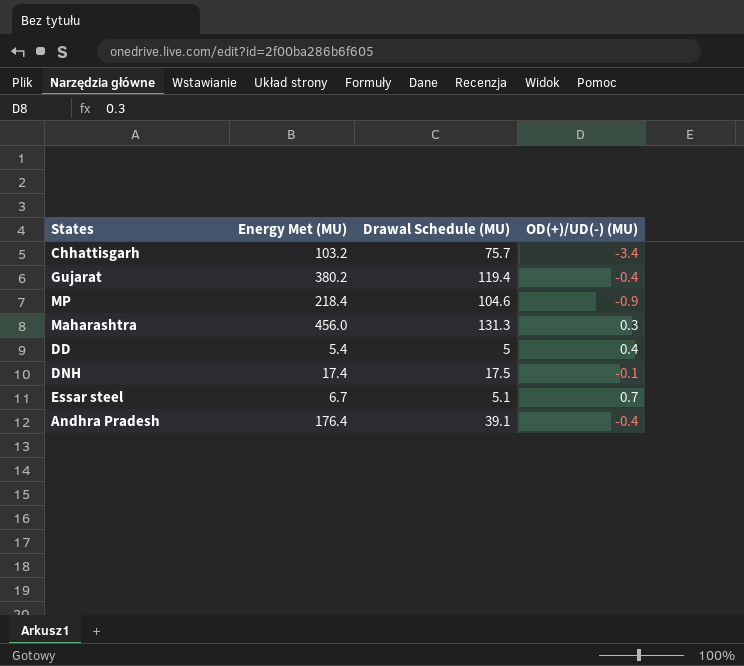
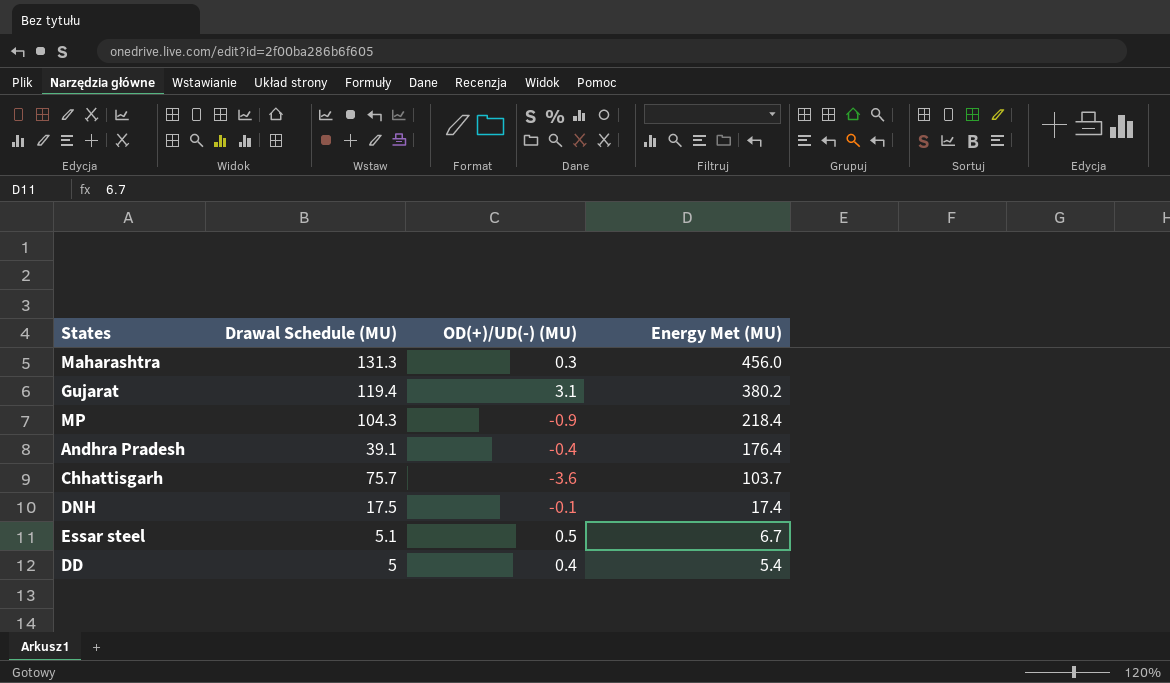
row order: none -> Energy Met (MU) descending
column Energy Met (MU) | position: 2 -> 4
Gujarat | OD(+)/UD(-) (MU): -0.4 -> 3.1
MP | Drawal Schedule (MU): 104.6 -> 104.3
Chhattisgarh | OD(+)/UD(-) (MU): -3.4 -> -3.6
Chhattisgarh | Energy Met (MU): 103.2 -> 103.7
Essar steel | OD(+)/UD(-) (MU): 0.7 -> 0.5

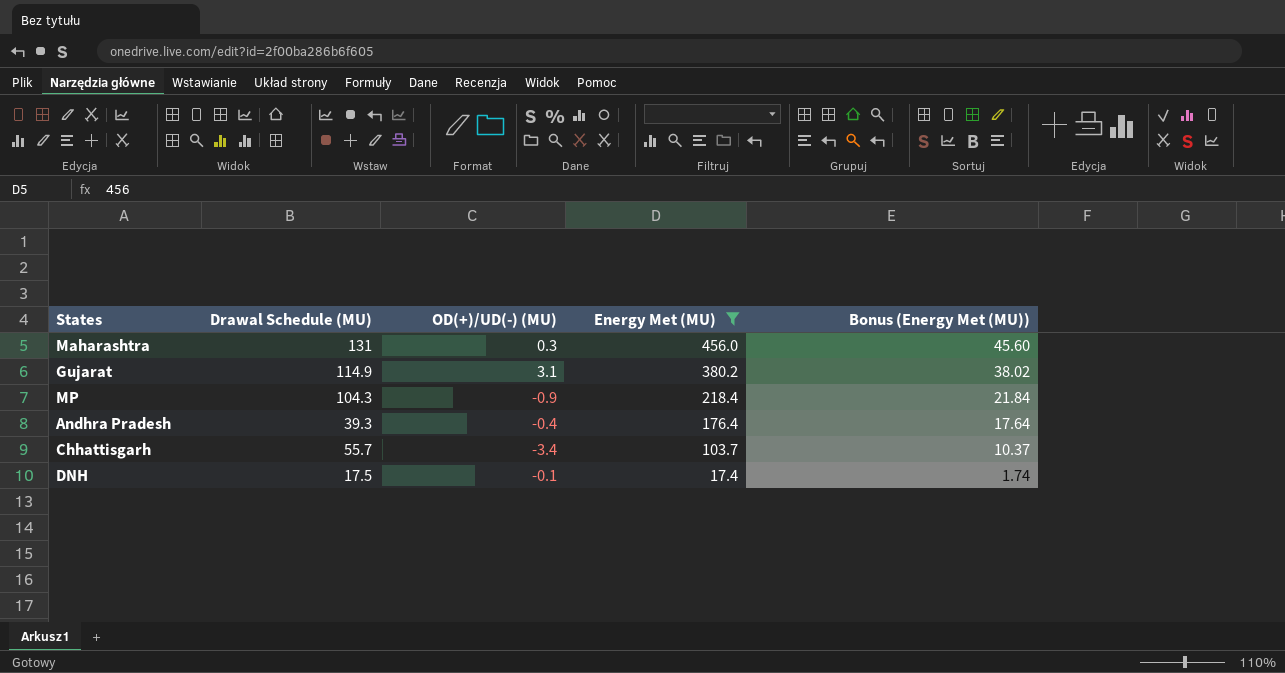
filter: none -> Energy Met (MU) >= 17.4
column Bonus (Energy Met (MU)) | formula: none -> [Energy Met (MU)] * 0.1
Maharashtra | Drawal Schedule (MU): 131.3 -> 131
Gujarat | Drawal Schedule (MU): 119.4 -> 114.9
Andhra Pradesh | Drawal Schedule (MU): 39.1 -> 39.3
Chhattisgarh | Drawal Schedule (MU): 75.7 -> 55.7
Chhattisgarh | OD(+)/UD(-) (MU): -3.6 -> -3.4

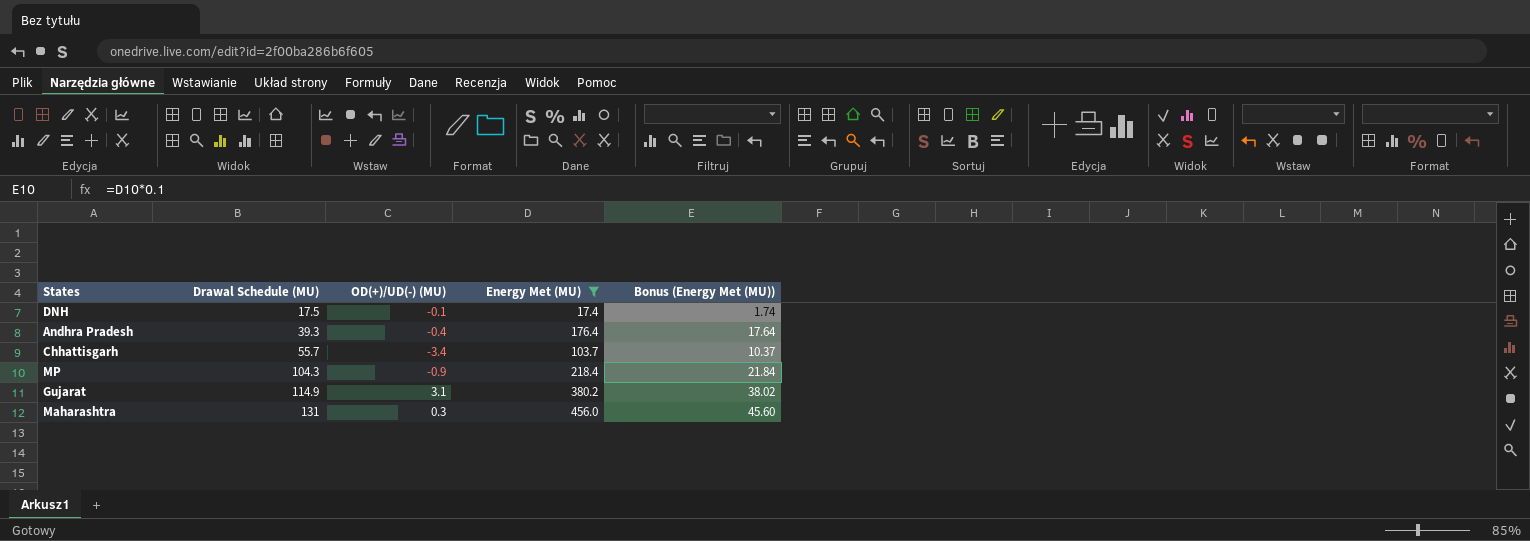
row order: Energy Met (MU) descending -> Drawal Schedule (MU) ascending

